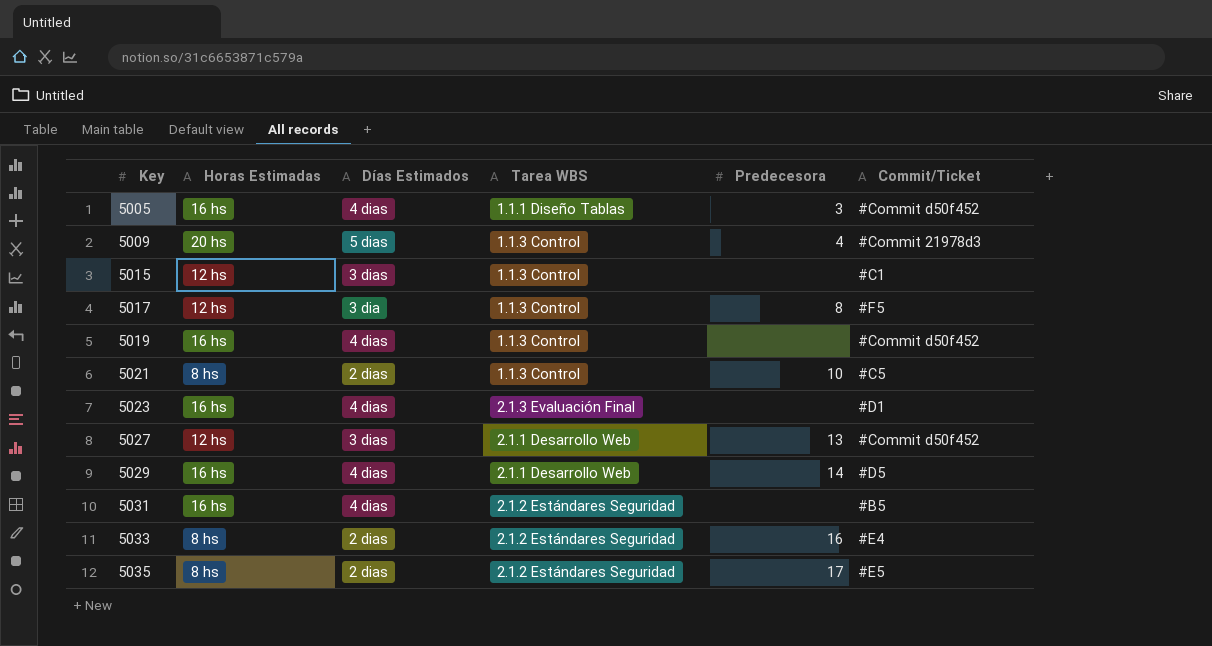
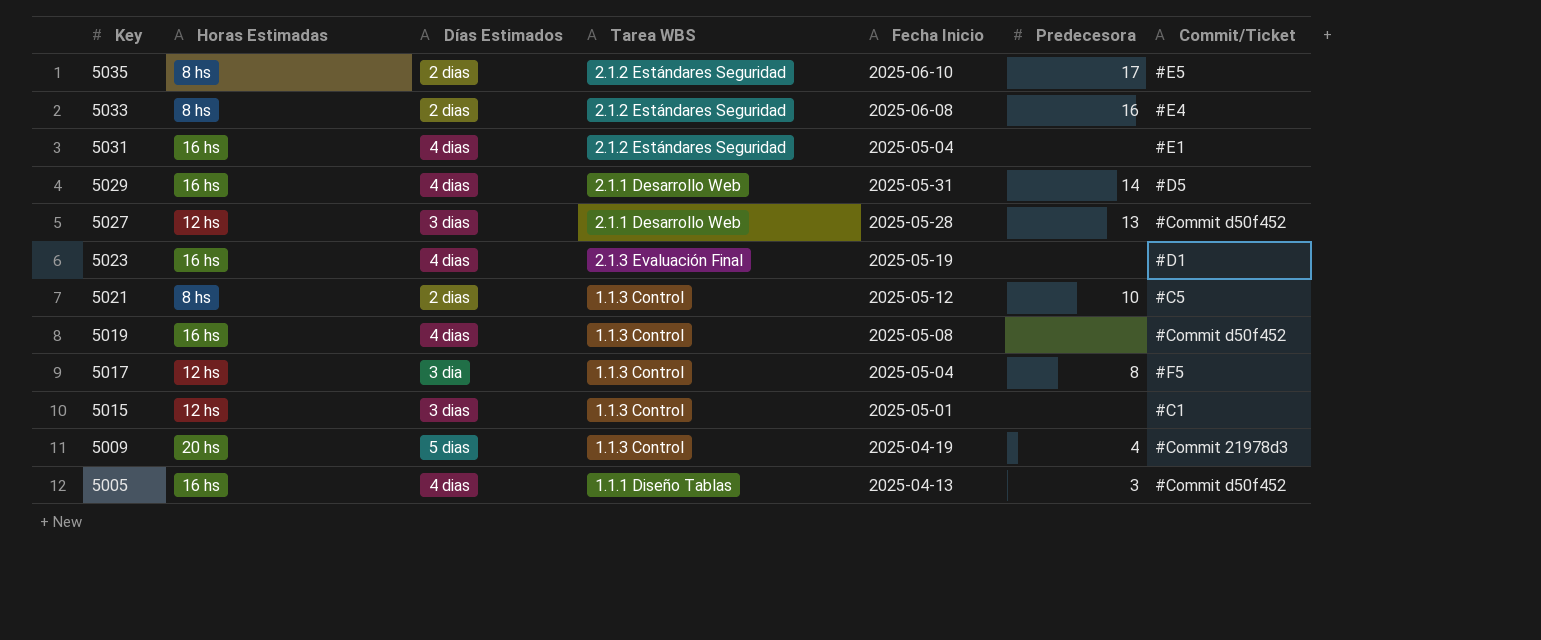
row order: Key ascending -> Key descending
column Fecha Inicio | position: none -> 5
5031 | Commit/Ticket: #B5 -> #E1

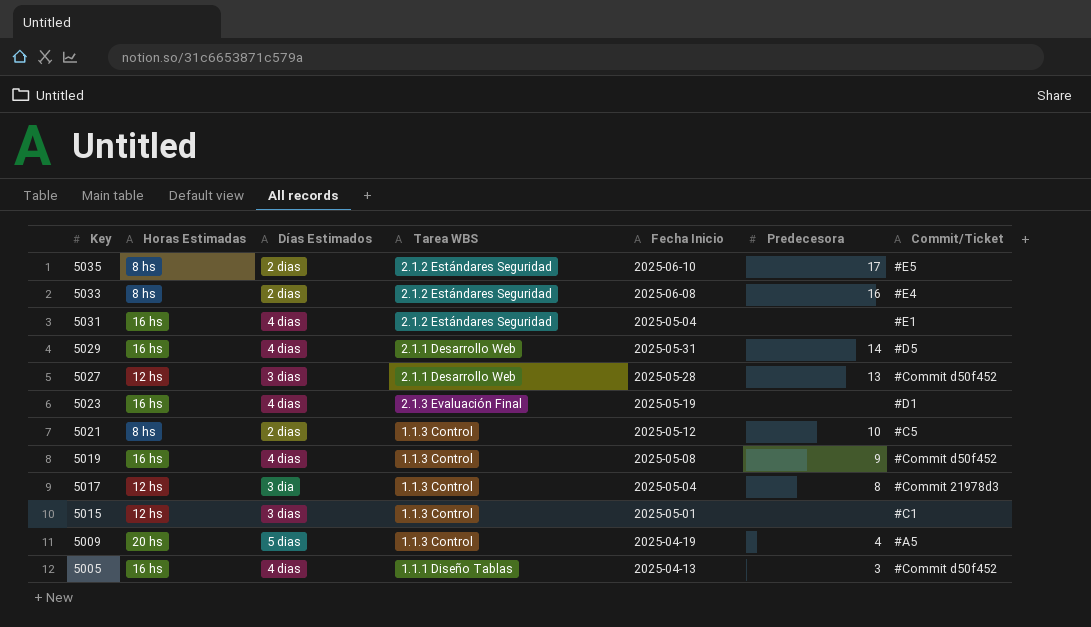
5019 | Predecesora: none -> 9
5017 | Commit/Ticket: #F5 -> #Commit 21978d3
5009 | Commit/Ticket: #Commit 21978d3 -> #A5

